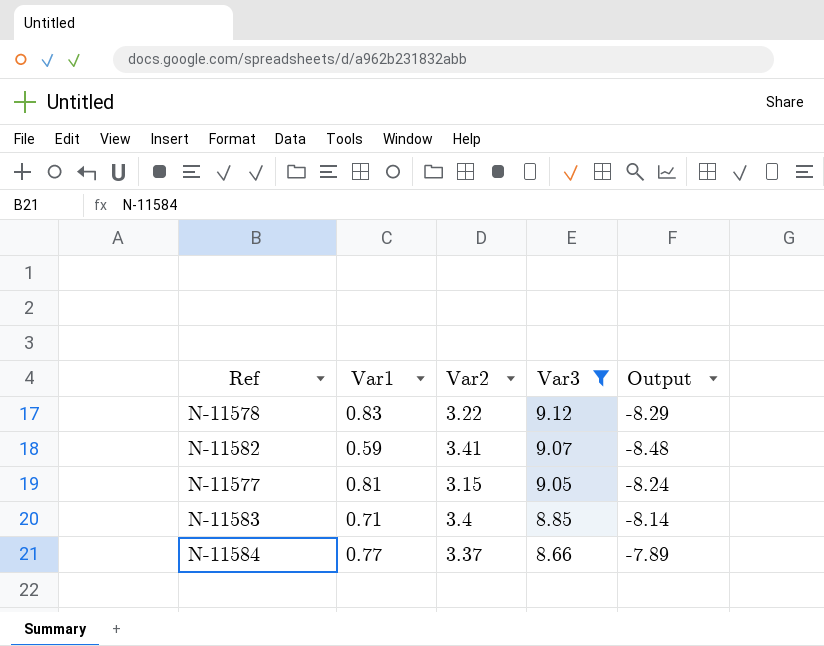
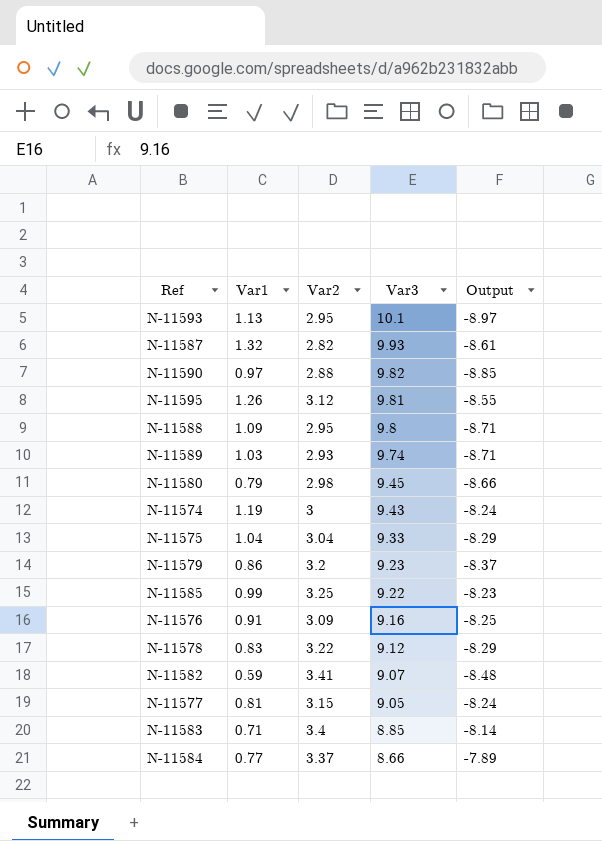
filter: Var3 <= 9.12 -> none

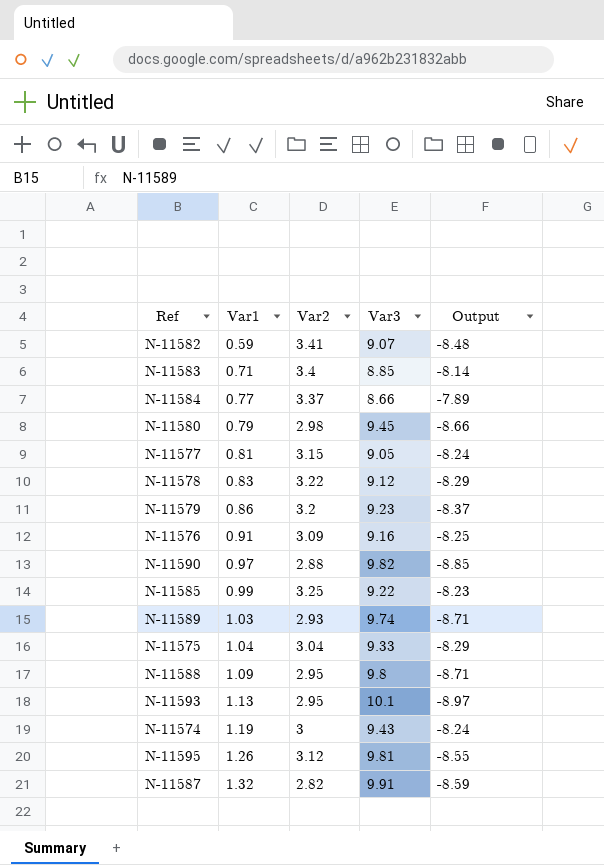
row order: Var3 descending -> Var1 ascending
N-11587 | Var3: 9.93 -> 9.91
N-11587 | Output: -8.61 -> -8.59

